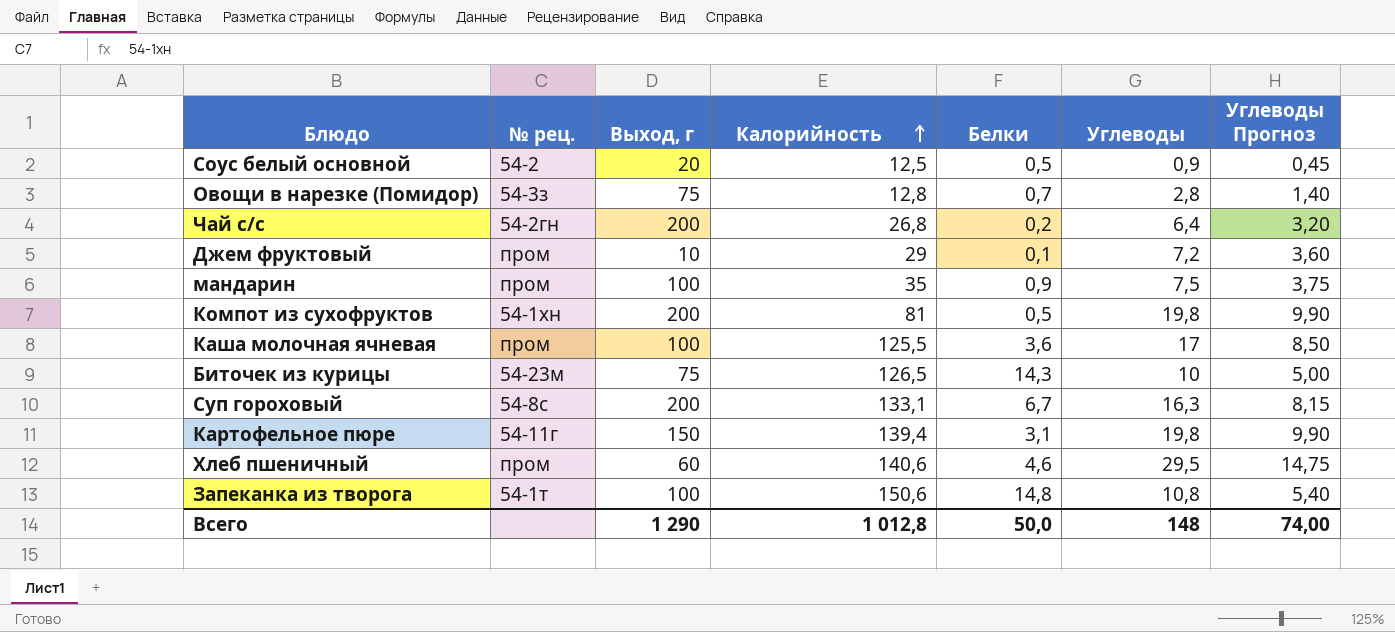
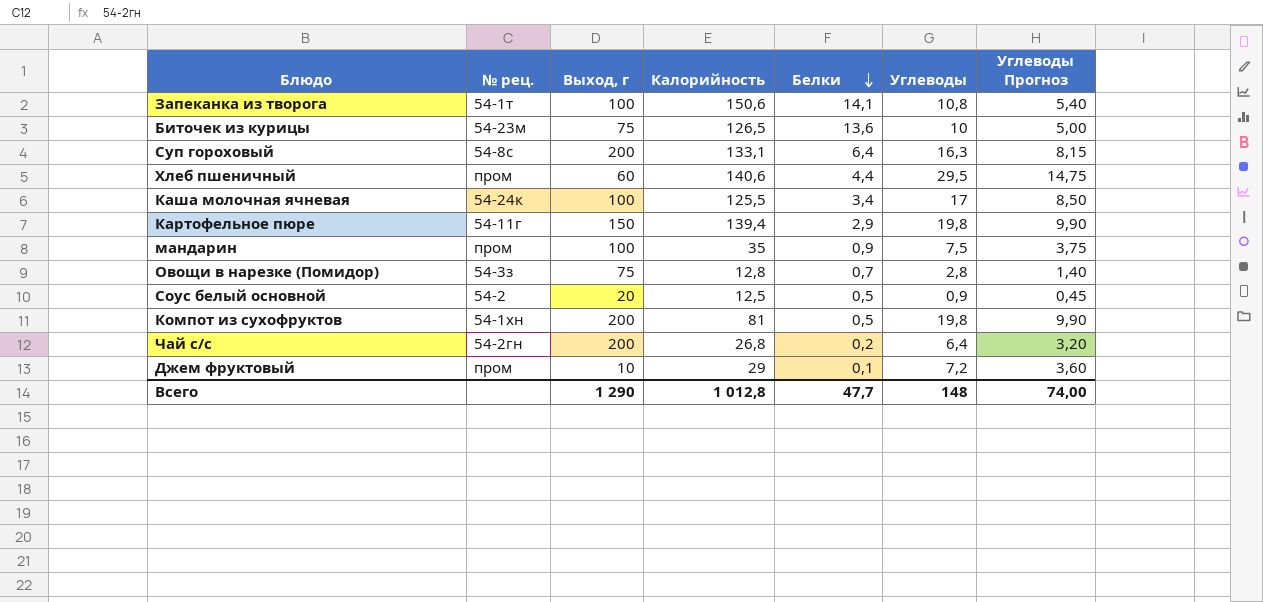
row order: Калорийность ascending -> Белки descending
Запеканка из творога | Белки: 14,8 -> 14,1
Биточек из курицы | Белки: 14,3 -> 13,6
Суп гороховый | Белки: 6,7 -> 6,4
Хлеб пшеничный | Белки: 4,6 -> 4,4
Каша молочная ячневая | № рец.: пром -> 54-24к
Каша молочная ячневая | Белки: 3,6 -> 3,4
Картофельное пюре | Белки: 3,1 -> 2,9
Всего | Белки: 50,0 -> 47,7

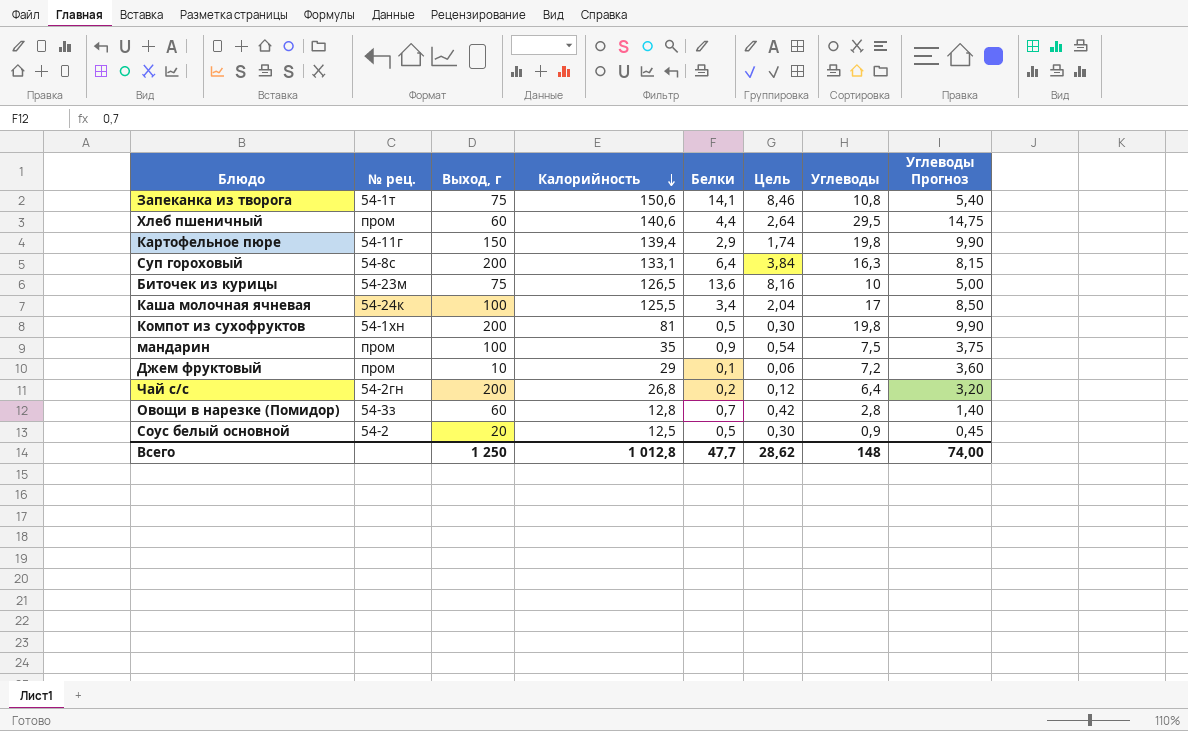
row order: Белки descending -> Калорийность descending
column Цель | formula: none -> [Белки] * 0,6
Запеканка из творога | Выход, г: 100 -> 75
Овощи в нарезке (Помидор) | Выход, г: 75 -> 60
Всего | Выход, г: 1 290 -> 1 250

